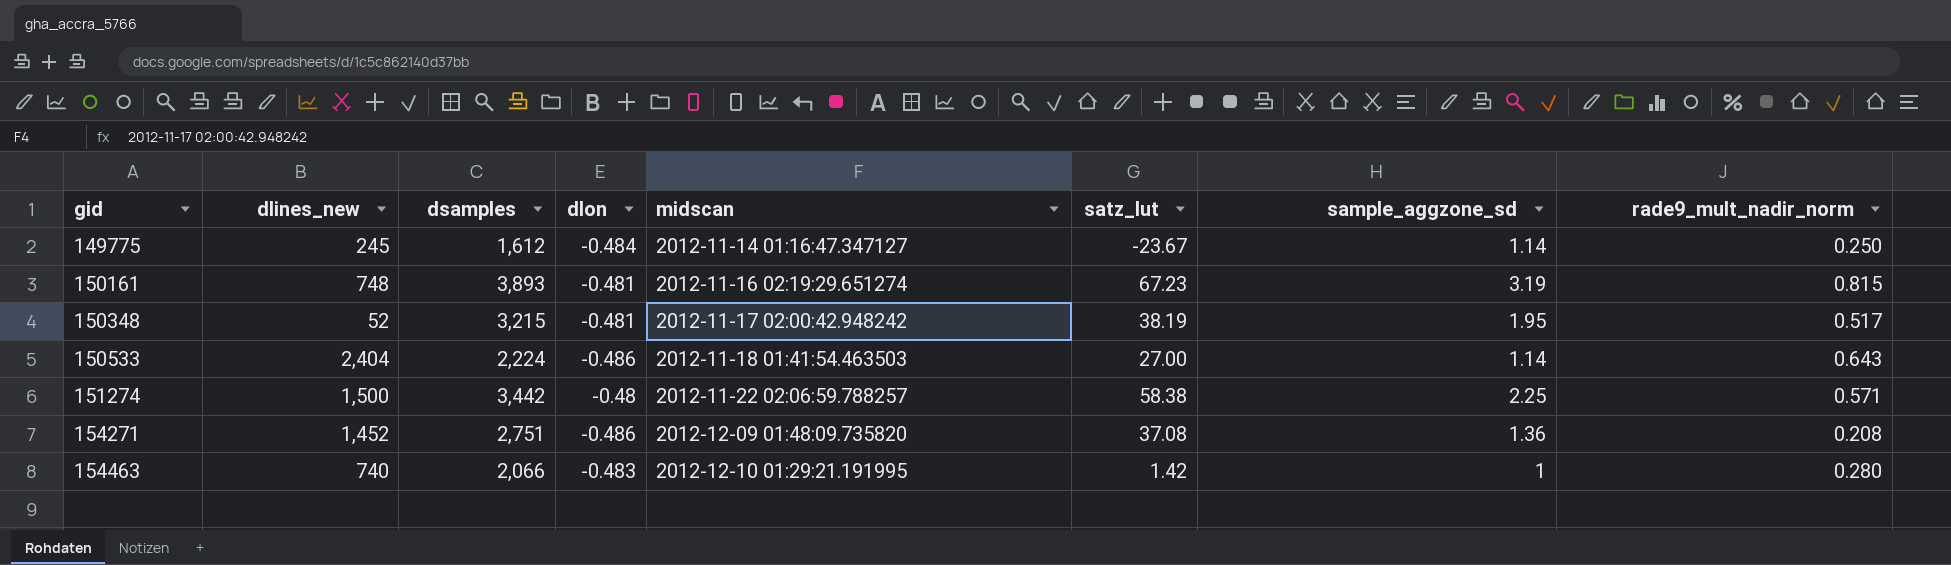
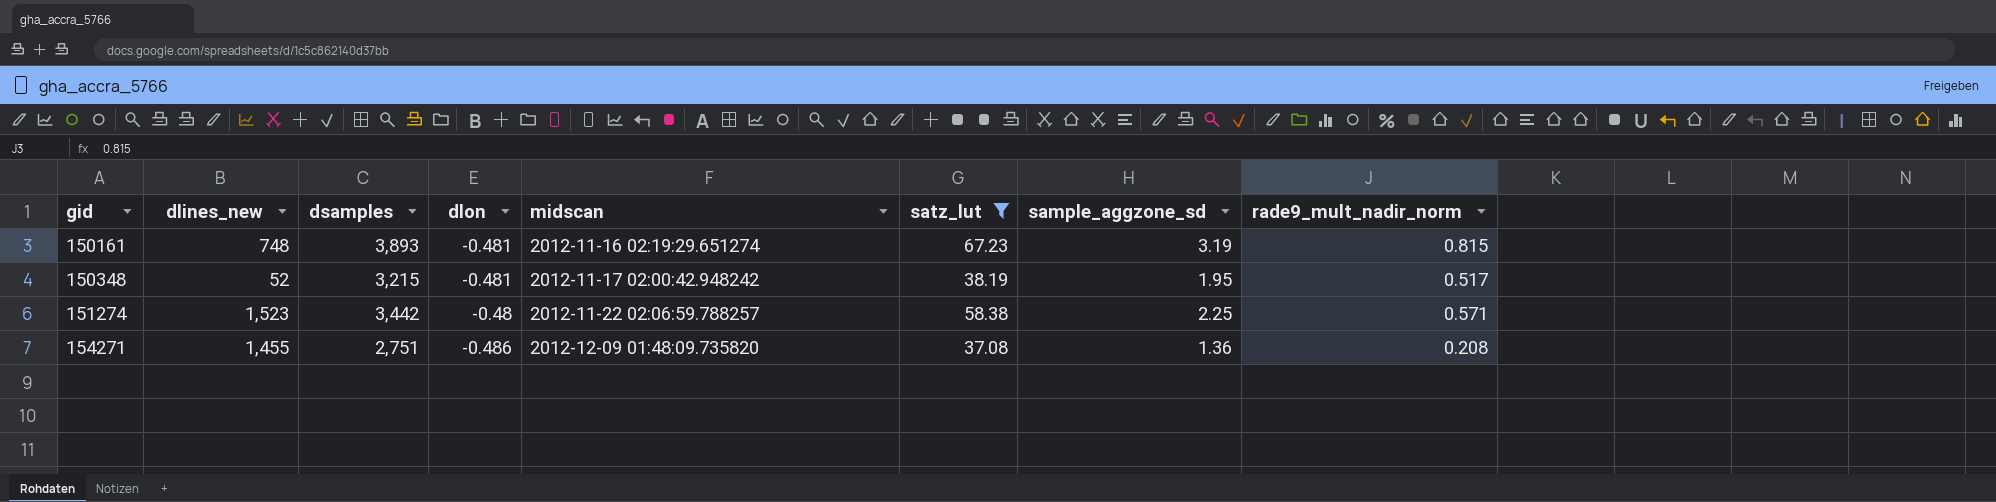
filter: none -> satz_lut >= 37.08
151274 | dlines_new: 1,500 -> 1,523
154271 | dlines_new: 1,452 -> 1,455

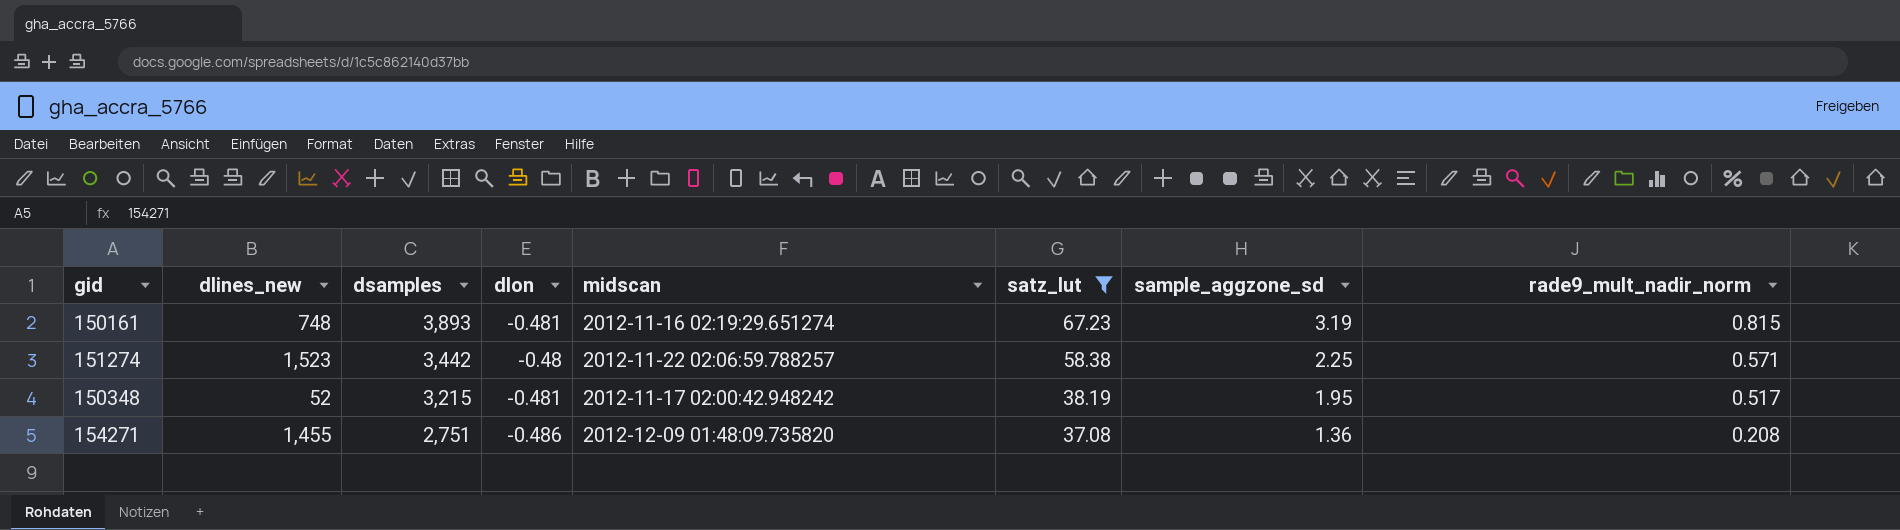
row order: gid ascending -> dsamples descending

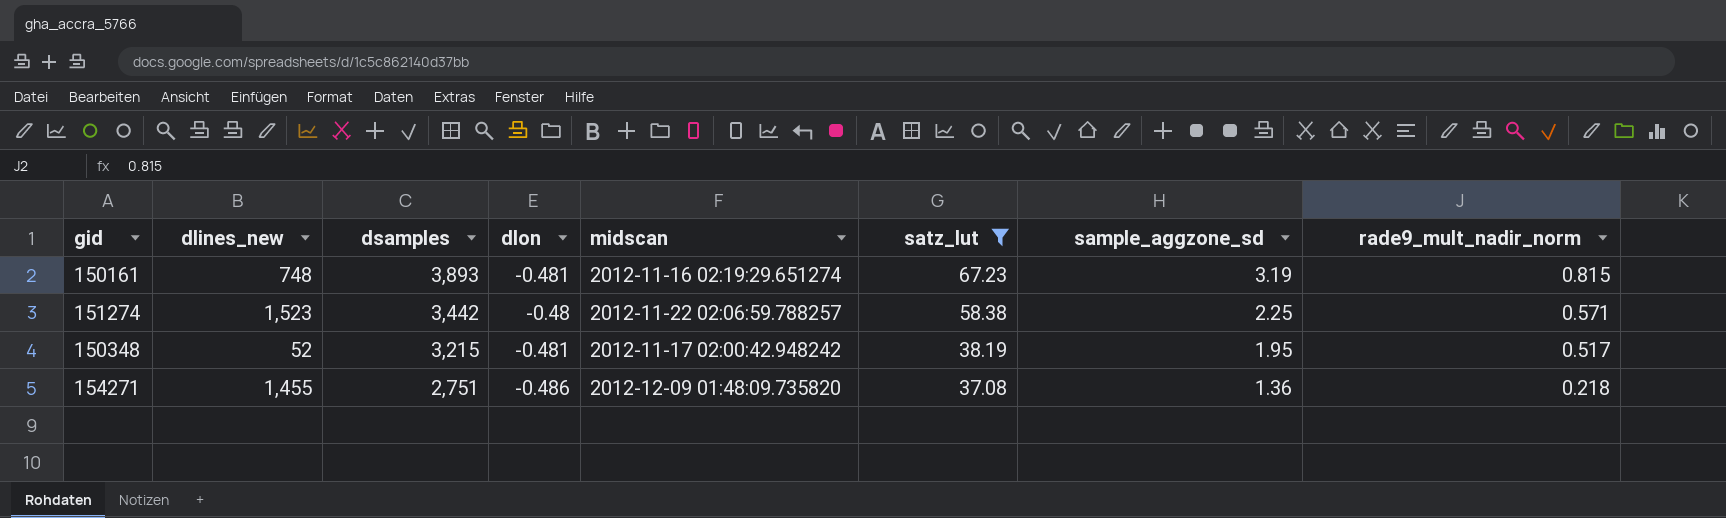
154271 | rade9_mult_nadir_norm: 0.208 -> 0.218

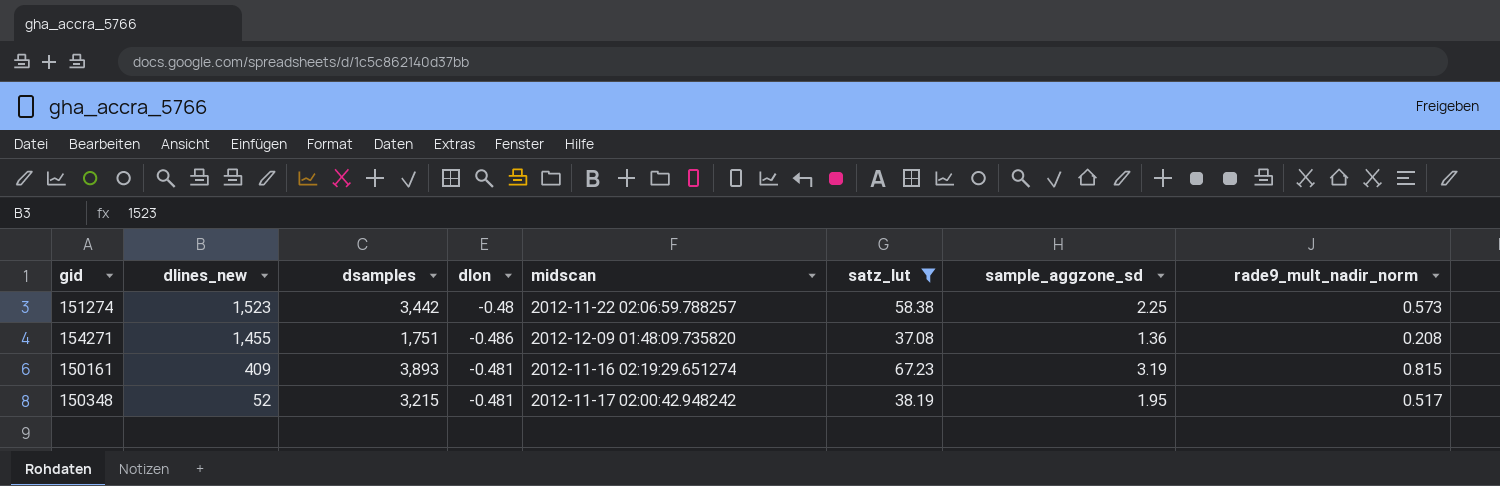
row order: dsamples descending -> dlines_new descending
151274 | rade9_mult_nadir_norm: 0.571 -> 0.573
154271 | dsamples: 2,751 -> 1,751
154271 | rade9_mult_nadir_norm: 0.218 -> 0.208
150161 | dlines_new: 748 -> 409

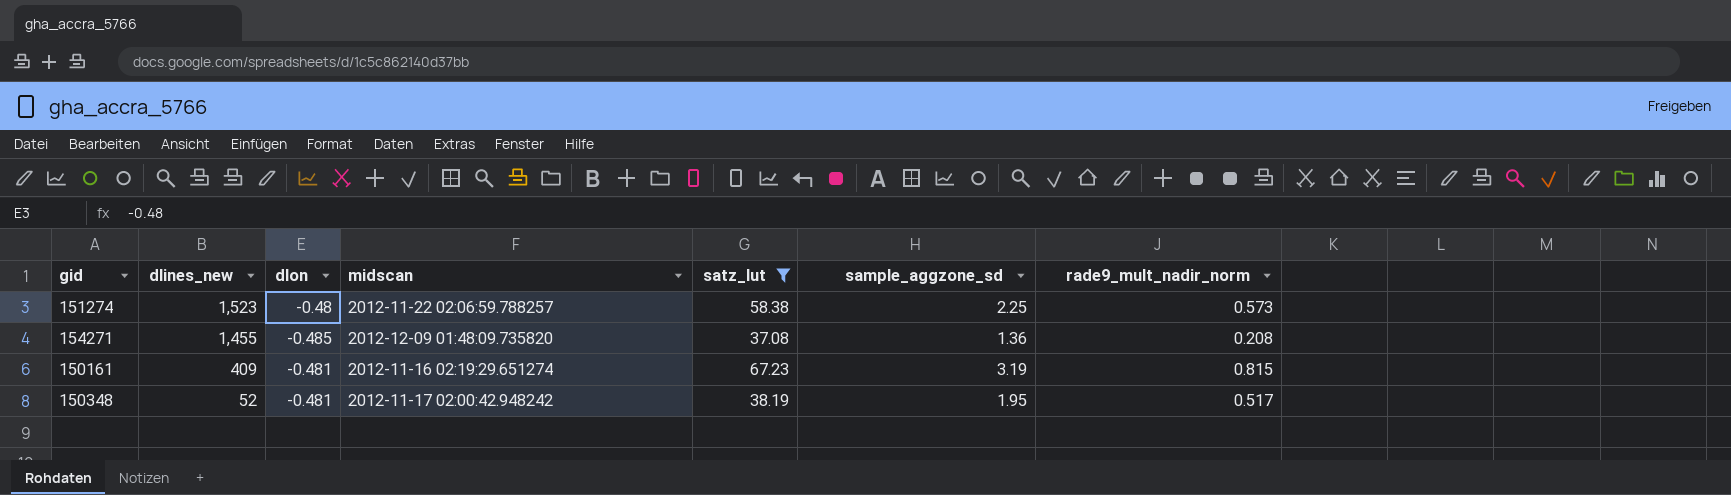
column dsamples | position: 3 -> none
154271 | dlon: -0.486 -> -0.485

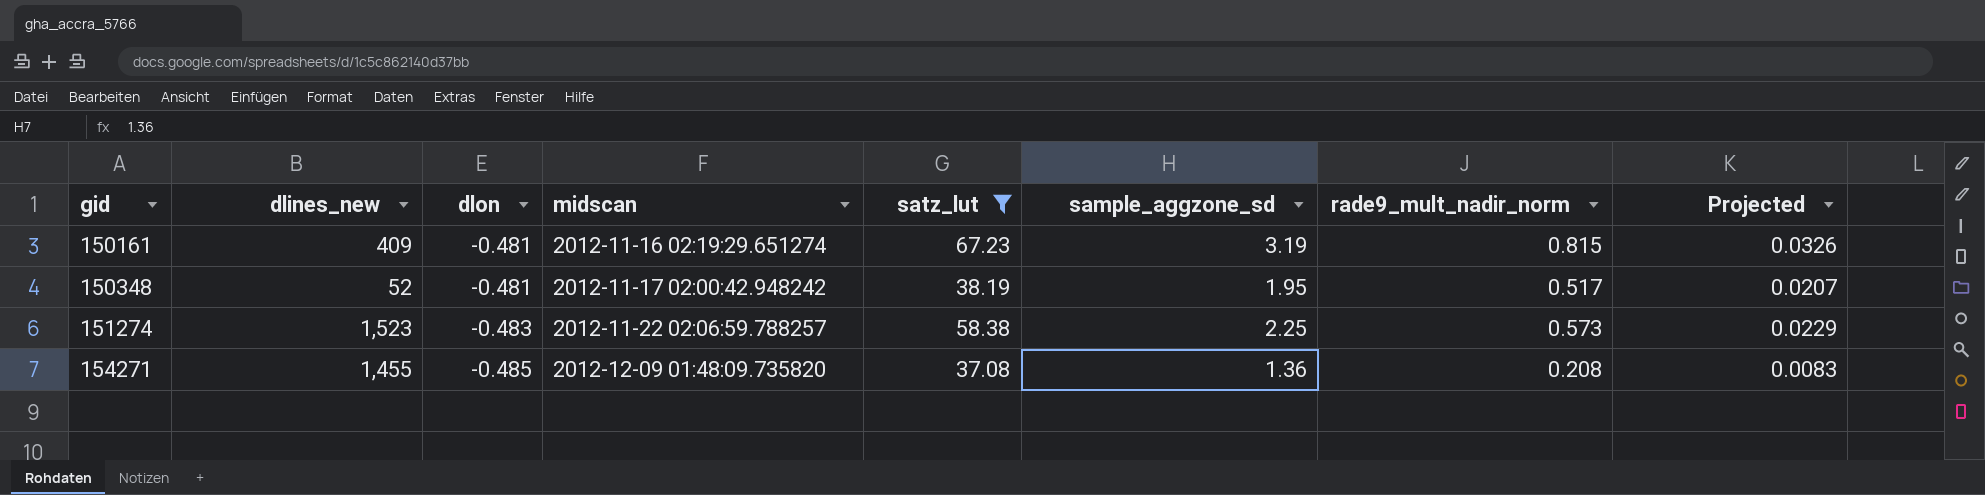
row order: dlines_new descending -> gid ascending
column Projected | formula: none -> [rade9_mult_nadir_norm] * 0.04
151274 | dlon: -0.48 -> -0.483

